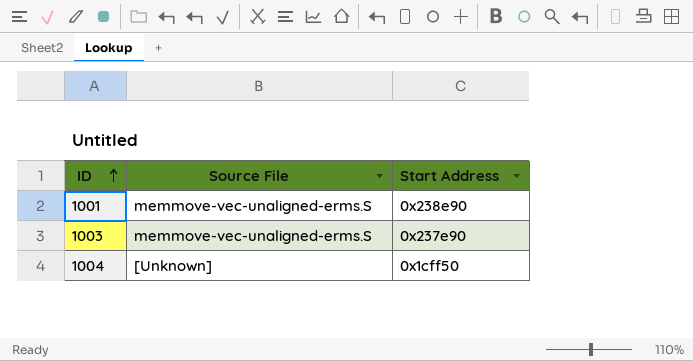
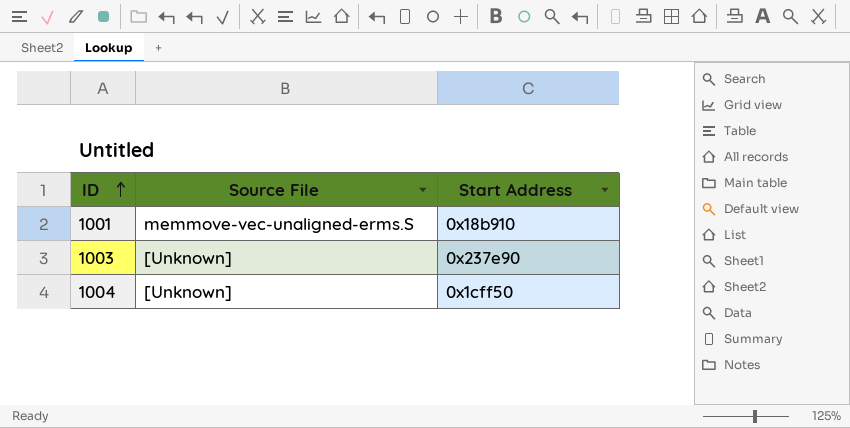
1001 | Start Address: 0x238e90 -> 0x18b910
1003 | Source File: memmove-vec-unaligned-erms.S -> [Unknown]

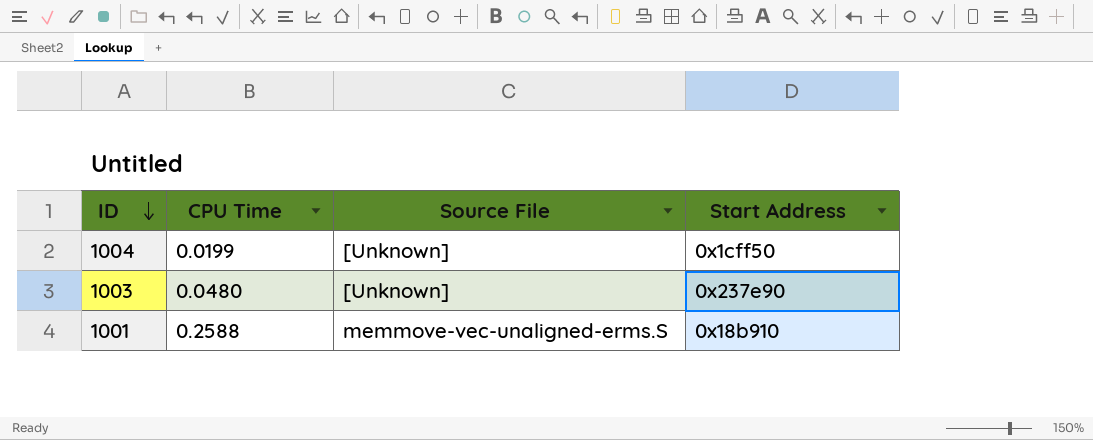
row order: ID ascending -> ID descending
column CPU Time | position: none -> 2

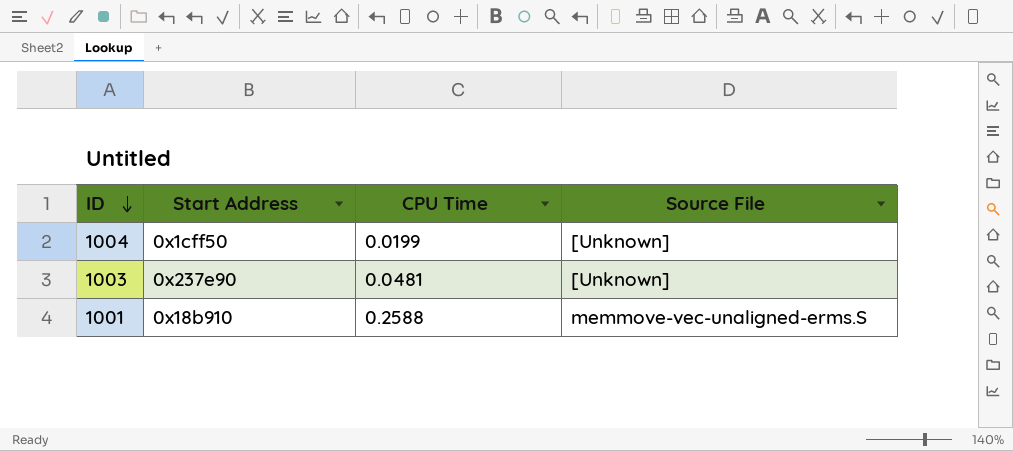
column Start Address | position: 4 -> 2
1003 | CPU Time: 0.0480 -> 0.0481

